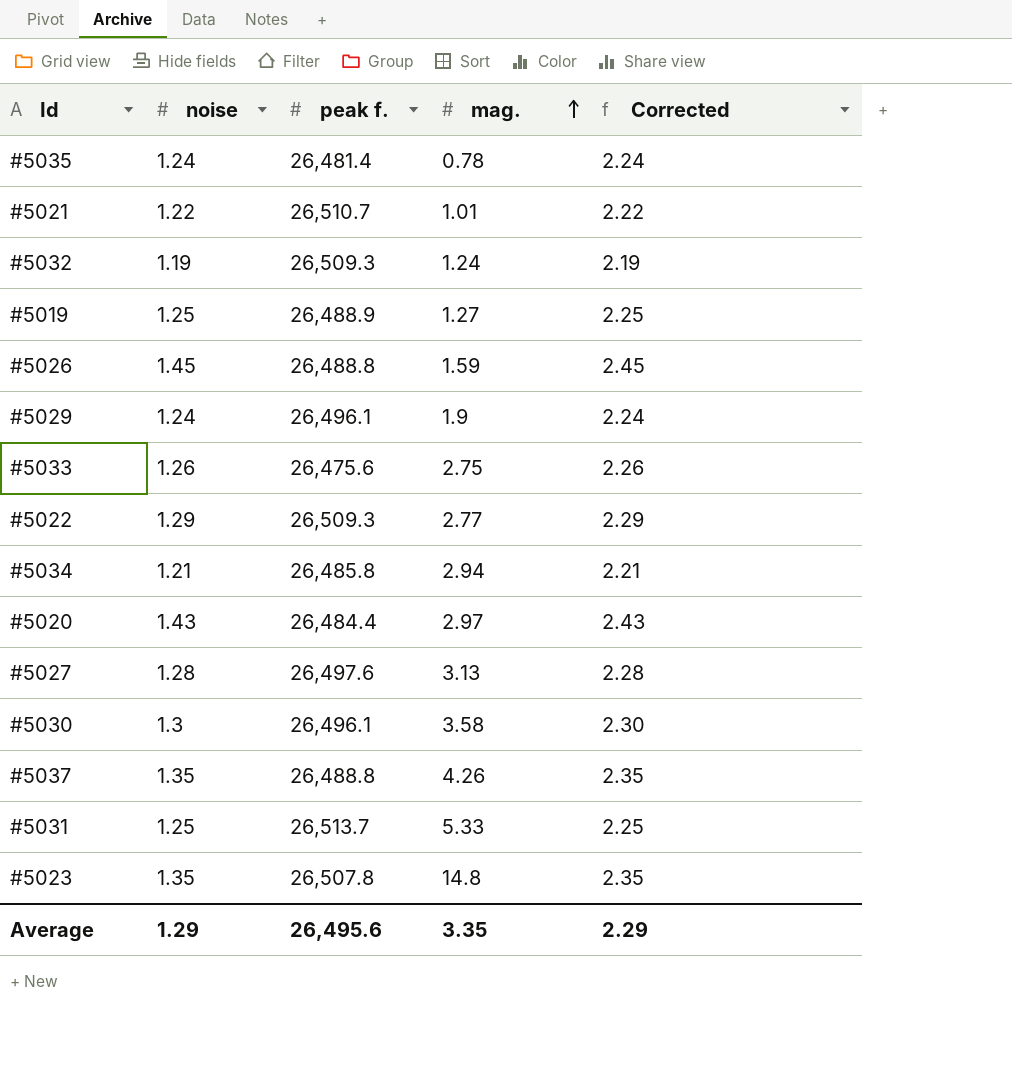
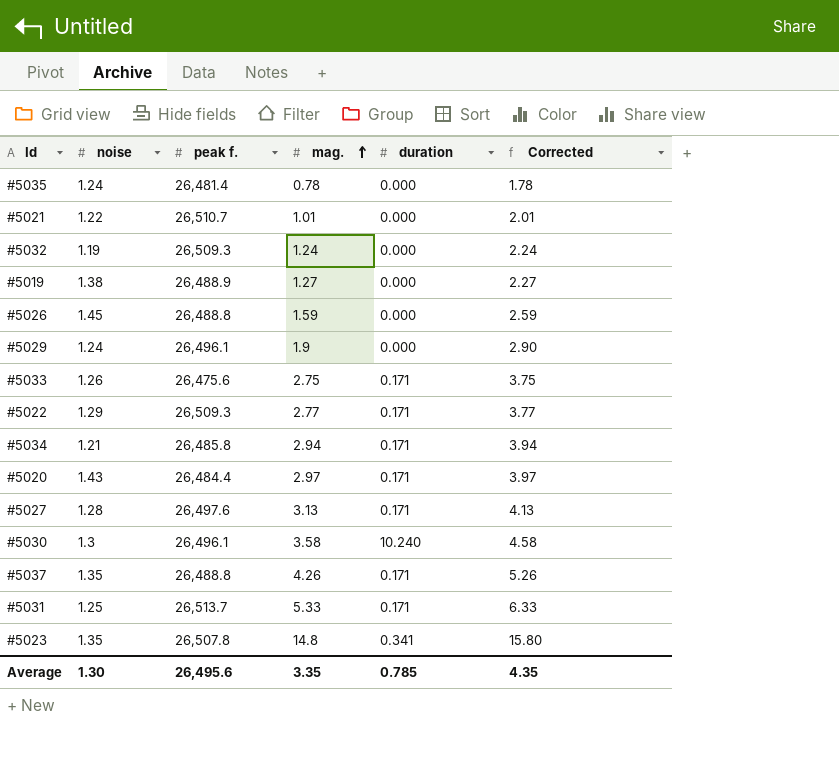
column duration | position: none -> 5
column Corrected | formula: [noise] + 1 -> [mag.] + 1
#5019 | noise: 1.25 -> 1.38
Average | noise: 1.29 -> 1.30
Average | Corrected: 2.29 -> 4.35

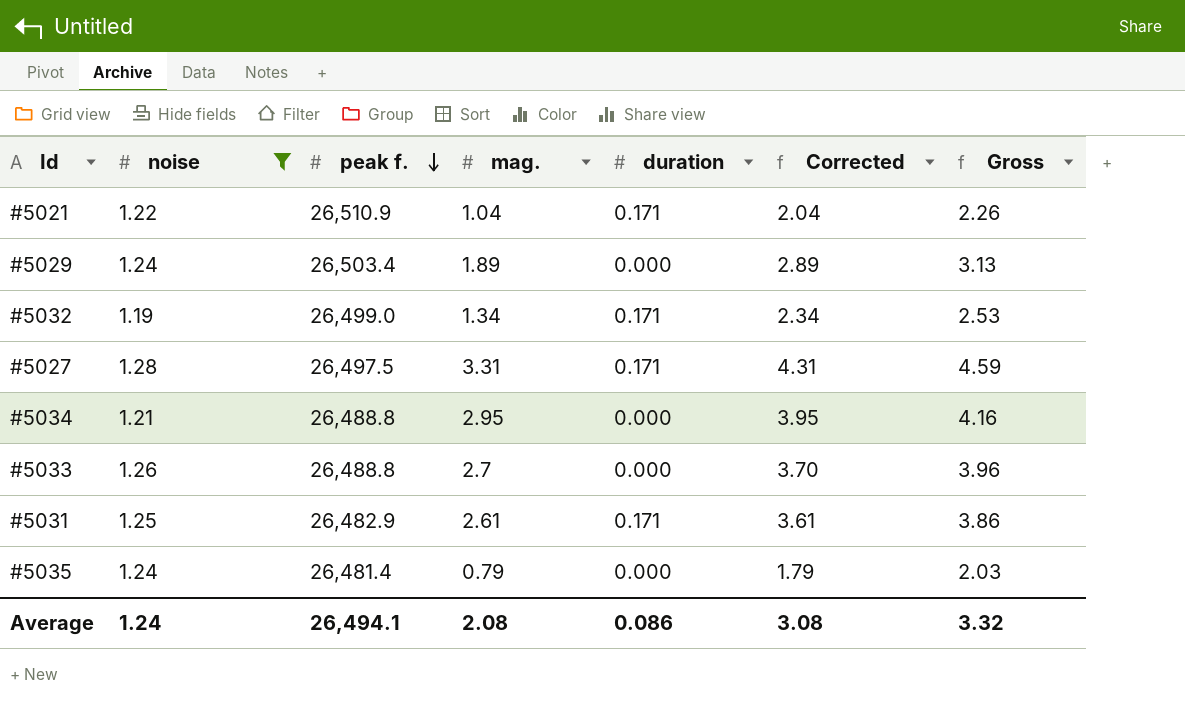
filter: none -> noise <= 1.28
row order: mag. ascending -> peak f. descending
column Gross | formula: none -> [noise] + [mag.]
#5021 | peak f.: 26,510.7 -> 26,510.9
#5021 | mag.: 1.01 -> 1.04
#5021 | duration: 0.000 -> 0.171
#5021 | Corrected: 2.01 -> 2.04
#5029 | peak f.: 26,496.1 -> 26,503.4
#5029 | mag.: 1.9 -> 1.89
#5029 | Corrected: 2.90 -> 2.89
#5032 | peak f.: 26,509.3 -> 26,499.0
#5032 | mag.: 1.24 -> 1.34
#5032 | duration: 0.000 -> 0.171
#5032 | Corrected: 2.24 -> 2.34
#5027 | peak f.: 26,497.6 -> 26,497.5
#5027 | mag.: 3.13 -> 3.31
#5027 | Corrected: 4.13 -> 4.31
#5034 | peak f.: 26,485.8 -> 26,488.8
#5034 | mag.: 2.94 -> 2.95
#5034 | duration: 0.171 -> 0.000
#5034 | Corrected: 3.94 -> 3.95
#5033 | peak f.: 26,475.6 -> 26,488.8
#5033 | mag.: 2.75 -> 2.7
#5033 | duration: 0.171 -> 0.000
#5033 | Corrected: 3.75 -> 3.70
#5031 | peak f.: 26,513.7 -> 26,482.9
#5031 | mag.: 5.33 -> 2.61
#5031 | Corrected: 6.33 -> 3.61
#5035 | mag.: 0.78 -> 0.79
#5035 | Corrected: 1.78 -> 1.79
Average | noise: 1.30 -> 1.24
Average | peak f.: 26,495.6 -> 26,494.1
Average | mag.: 3.35 -> 2.08
Average | duration: 0.785 -> 0.086
Average | Corrected: 4.35 -> 3.08

